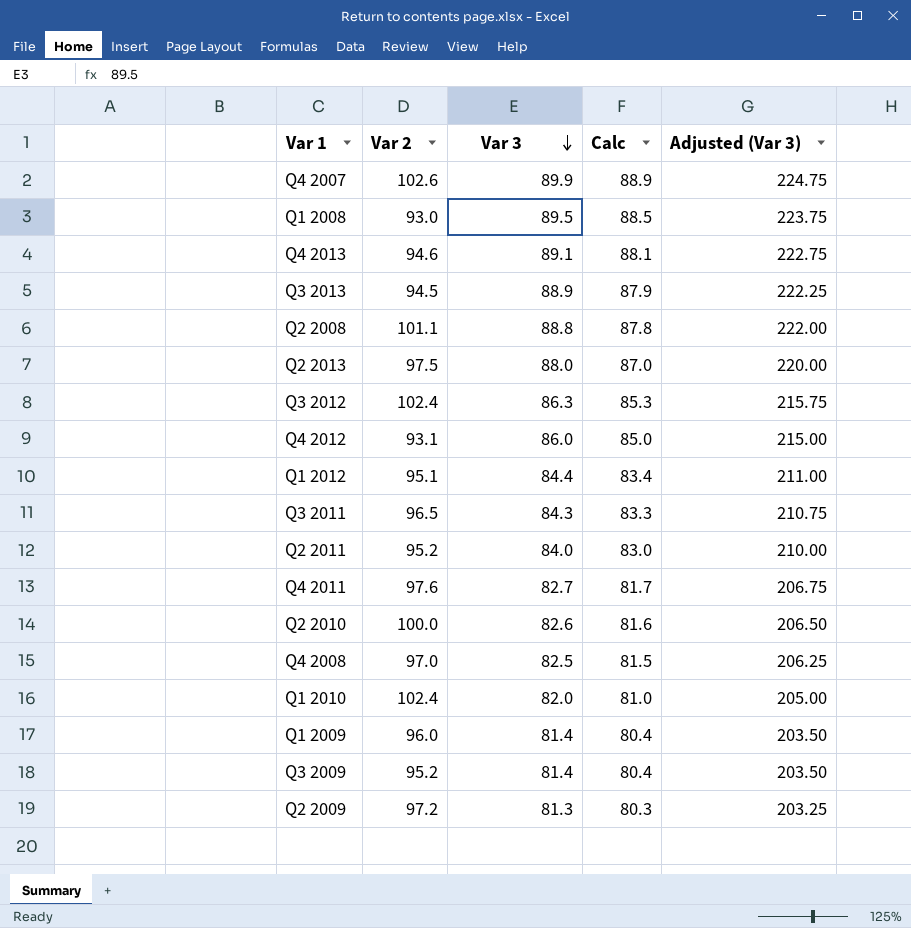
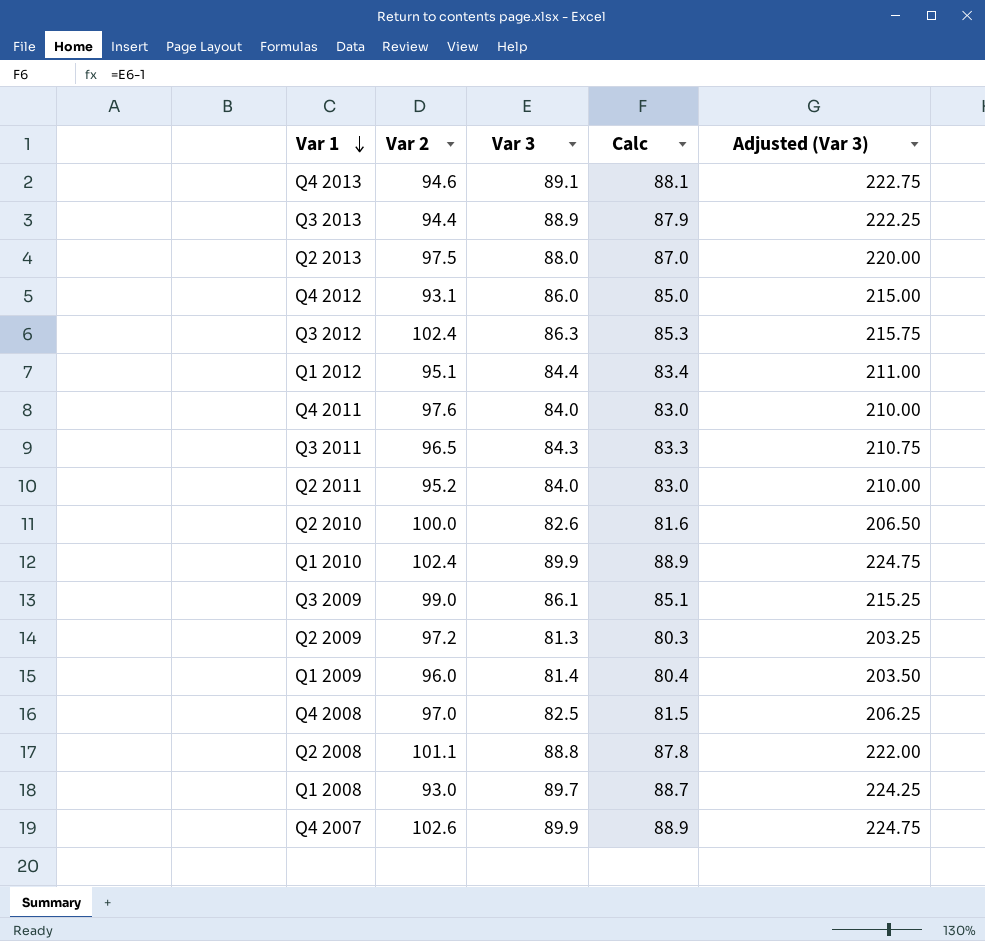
row order: Var 3 descending -> Var 1 descending
Q3 2013 | Var 2: 94.5 -> 94.4
Q4 2011 | Var 3: 82.7 -> 84.0
Q4 2011 | Calc: 81.7 -> 83.0
Q4 2011 | Adjusted (Var 3): 206.75 -> 210.00
Q1 2010 | Var 3: 82.0 -> 89.9
Q1 2010 | Calc: 81.0 -> 88.9
Q1 2010 | Adjusted (Var 3): 205.00 -> 224.75
Q3 2009 | Var 2: 95.2 -> 99.0
Q3 2009 | Var 3: 81.4 -> 86.1
Q3 2009 | Calc: 80.4 -> 85.1
Q3 2009 | Adjusted (Var 3): 203.50 -> 215.25
Q1 2008 | Var 3: 89.5 -> 89.7
Q1 2008 | Calc: 88.5 -> 88.7
Q1 2008 | Adjusted (Var 3): 223.75 -> 224.25

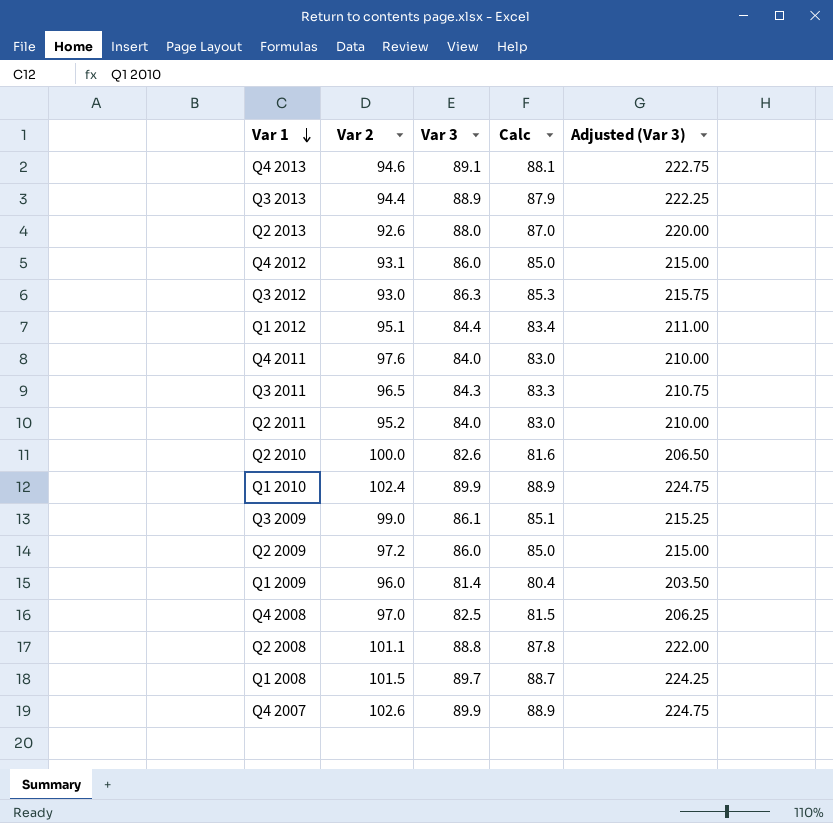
Q2 2013 | Var 2: 97.5 -> 92.6
Q3 2012 | Var 2: 102.4 -> 93.0
Q2 2009 | Var 3: 81.3 -> 86.0
Q2 2009 | Calc: 80.3 -> 85.0
Q2 2009 | Adjusted (Var 3): 203.25 -> 215.00
Q1 2008 | Var 2: 93.0 -> 101.5

